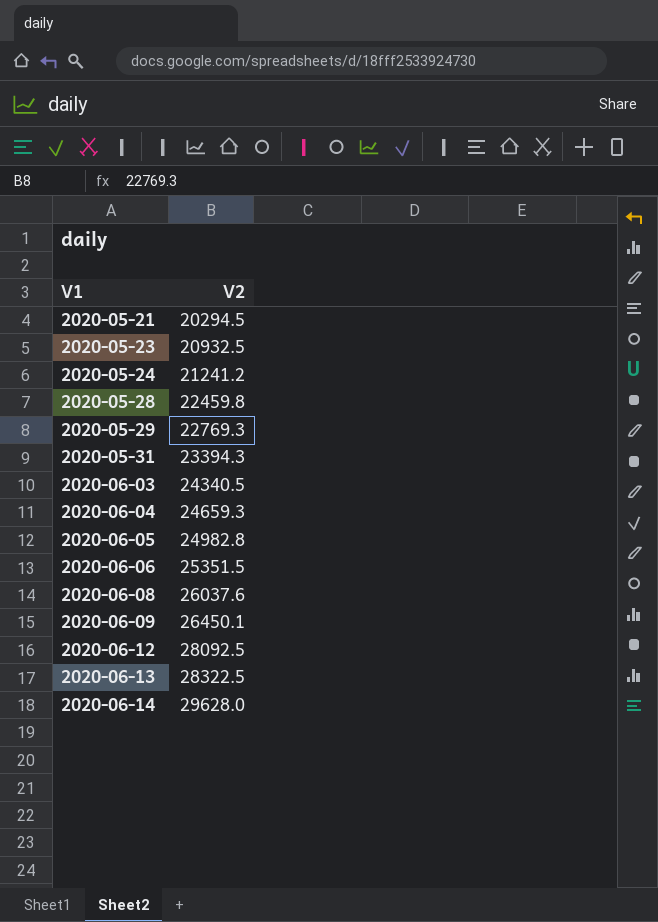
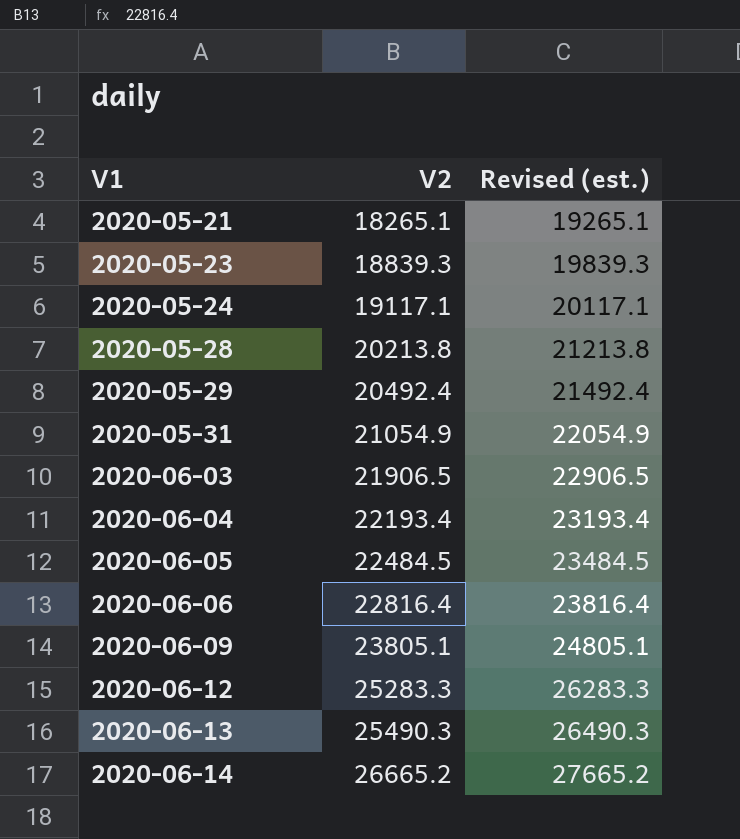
column Revised (est.) | formula: none -> [V2] + 1000
row 2020-06-08: 26037.6 -> none
2020-05-21 | V2: 20294.5 -> 18265.1
2020-05-23 | V2: 20932.5 -> 18839.3
2020-05-24 | V2: 21241.2 -> 19117.1
2020-05-28 | V2: 22459.8 -> 20213.8
2020-05-29 | V2: 22769.3 -> 20492.4
2020-05-31 | V2: 23394.3 -> 21054.9
2020-06-03 | V2: 24340.5 -> 21906.5
2020-06-04 | V2: 24659.3 -> 22193.4
2020-06-05 | V2: 24982.8 -> 22484.5
2020-06-06 | V2: 25351.5 -> 22816.4
2020-06-09 | V2: 26450.1 -> 23805.1
2020-06-12 | V2: 28092.5 -> 25283.3
2020-06-13 | V2: 28322.5 -> 25490.3
2020-06-14 | V2: 29628.0 -> 26665.2

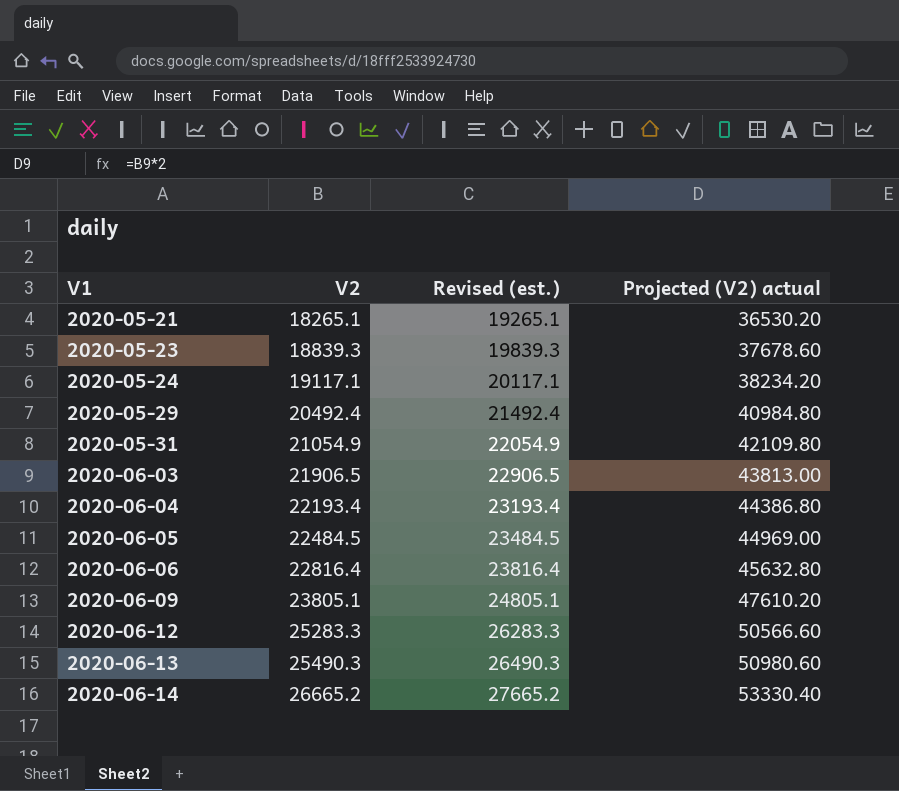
column Projected (V2) actual | formula: none -> [V2] * 2
row 2020-05-28: 20213.8 | 21213.8 -> none

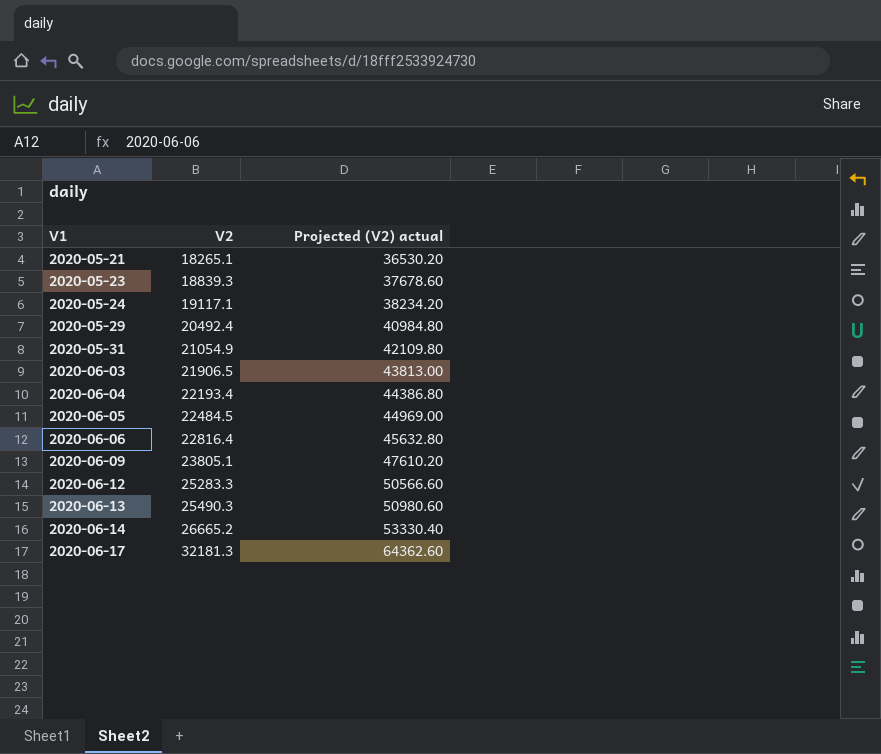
column Revised (est.) | formula: [V2] + 1000 -> none
row 2020-06-17: none -> 32181.3 | 64362.60

